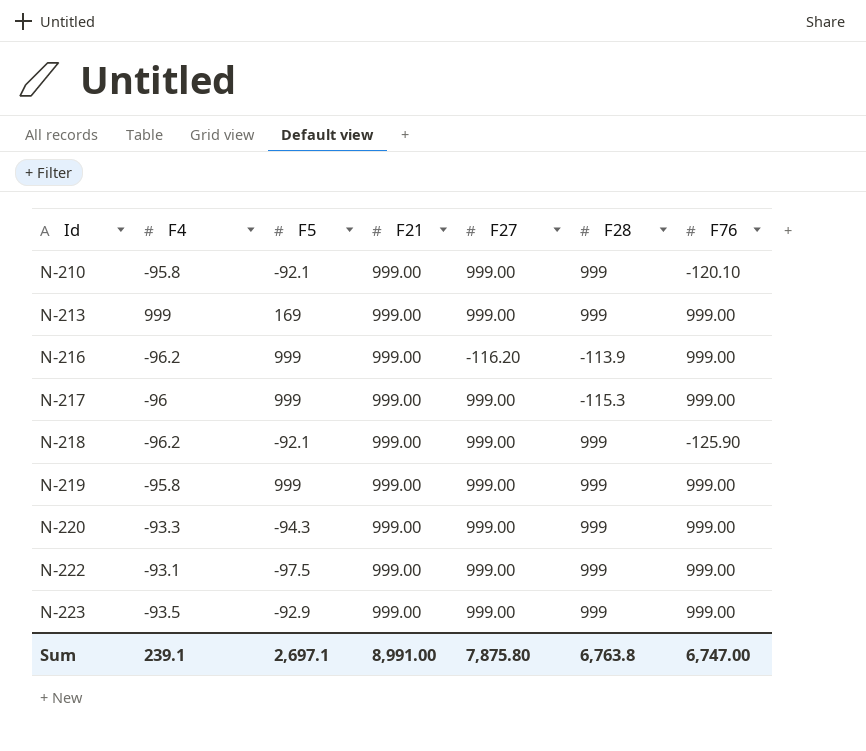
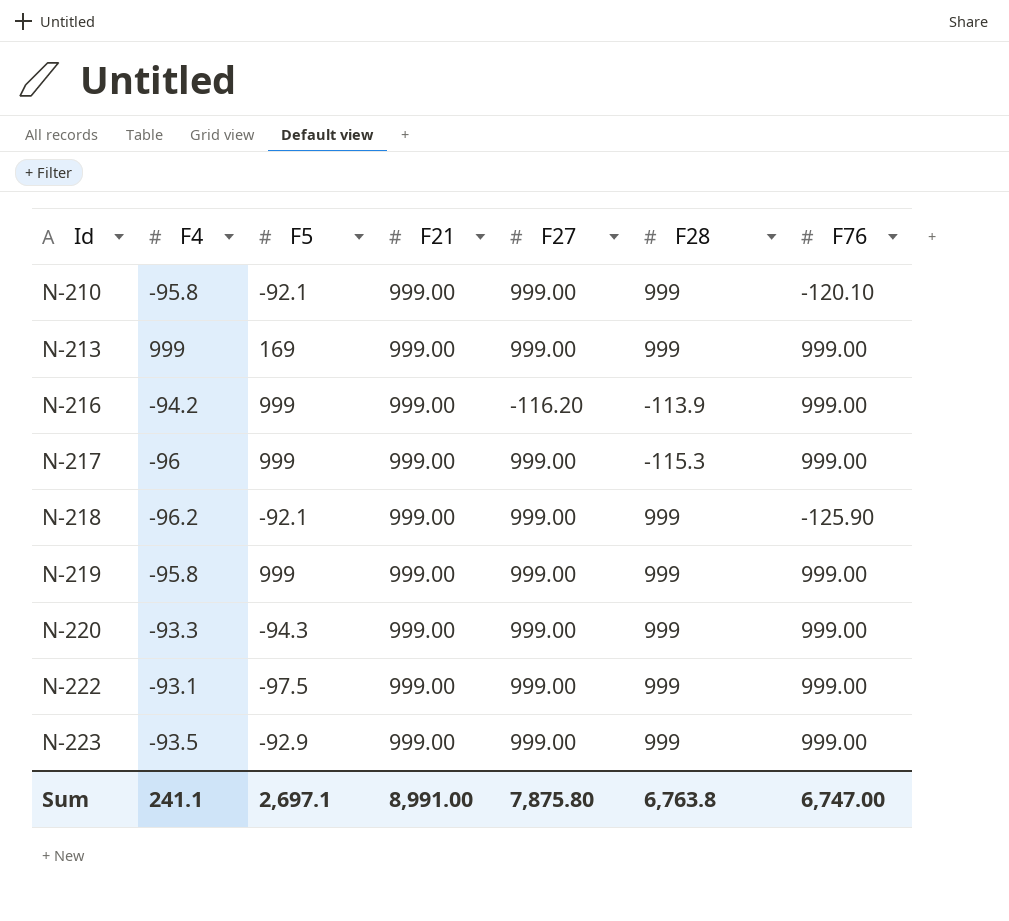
N-216 | F4: -96.2 -> -94.2
Sum | F4: 239.1 -> 241.1

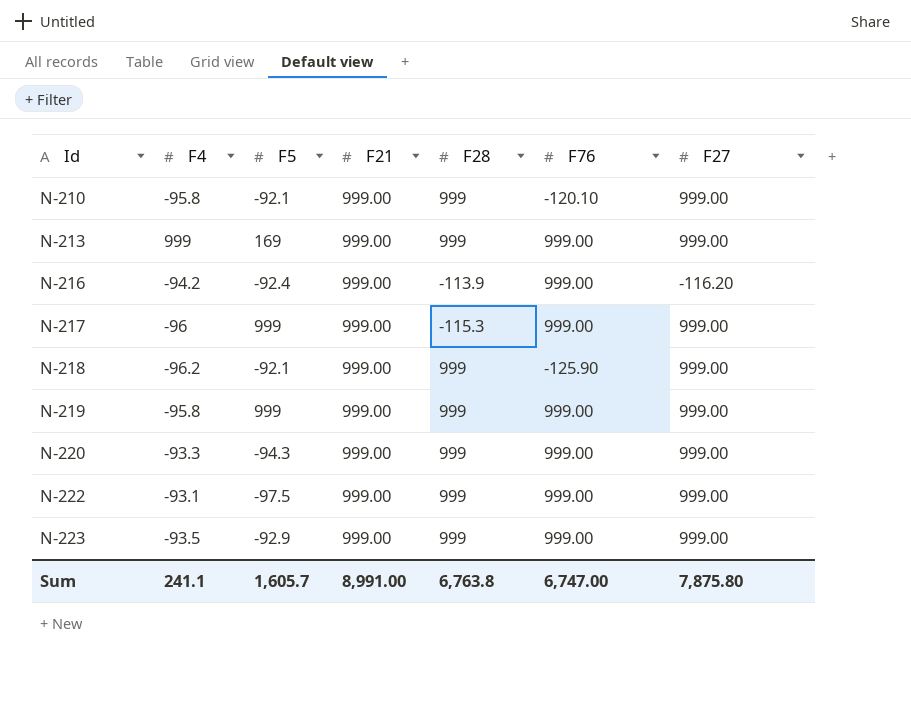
column F27 | position: 5 -> 7
N-216 | F5: 999 -> -92.4
Sum | F5: 2,697.1 -> 1,605.7

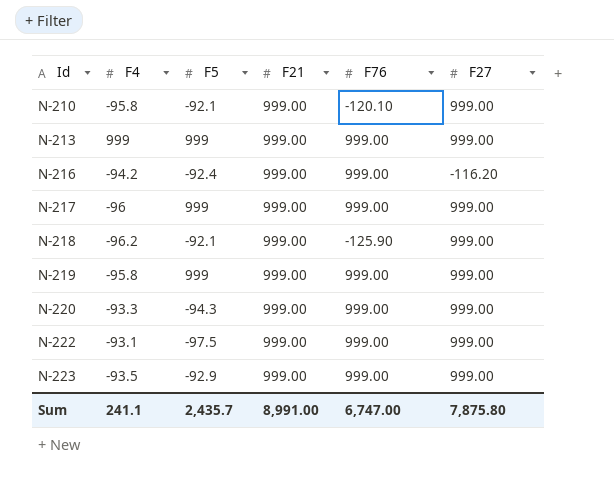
column F28 | position: 5 -> none
N-213 | F5: 169 -> 999
Sum | F5: 1,605.7 -> 2,435.7

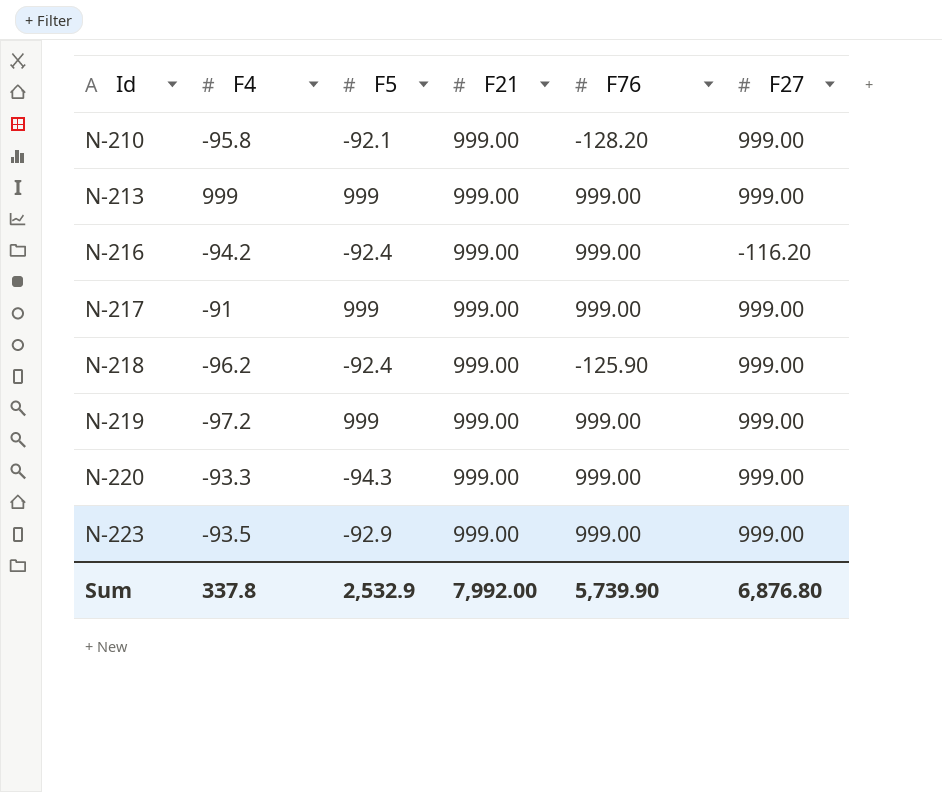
row N-222: -93.1 | -97.5 | 999.00 | 999.00 | 999.00 -> none
N-210 | F76: -120.10 -> -128.20
N-217 | F4: -96 -> -91
N-218 | F5: -92.1 -> -92.4
N-219 | F4: -95.8 -> -97.2
Sum | F4: 241.1 -> 337.8
Sum | F5: 2,435.7 -> 2,532.9
Sum | F21: 8,991.00 -> 7,992.00
Sum | F76: 6,747.00 -> 5,739.90
Sum | F27: 7,875.80 -> 6,876.80

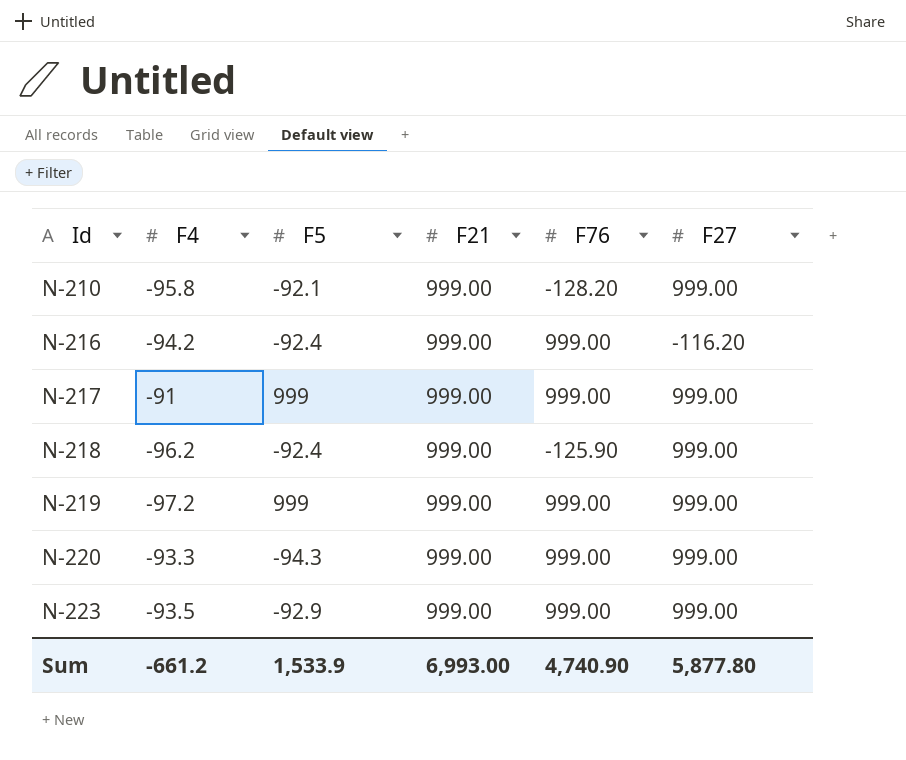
row N-213: 999 | 999 | 999.00 | 999.00 | 999.00 -> none
Sum | F4: 337.8 -> -661.2
Sum | F5: 2,532.9 -> 1,533.9
Sum | F21: 7,992.00 -> 6,993.00
Sum | F76: 5,739.90 -> 4,740.90
Sum | F27: 6,876.80 -> 5,877.80

